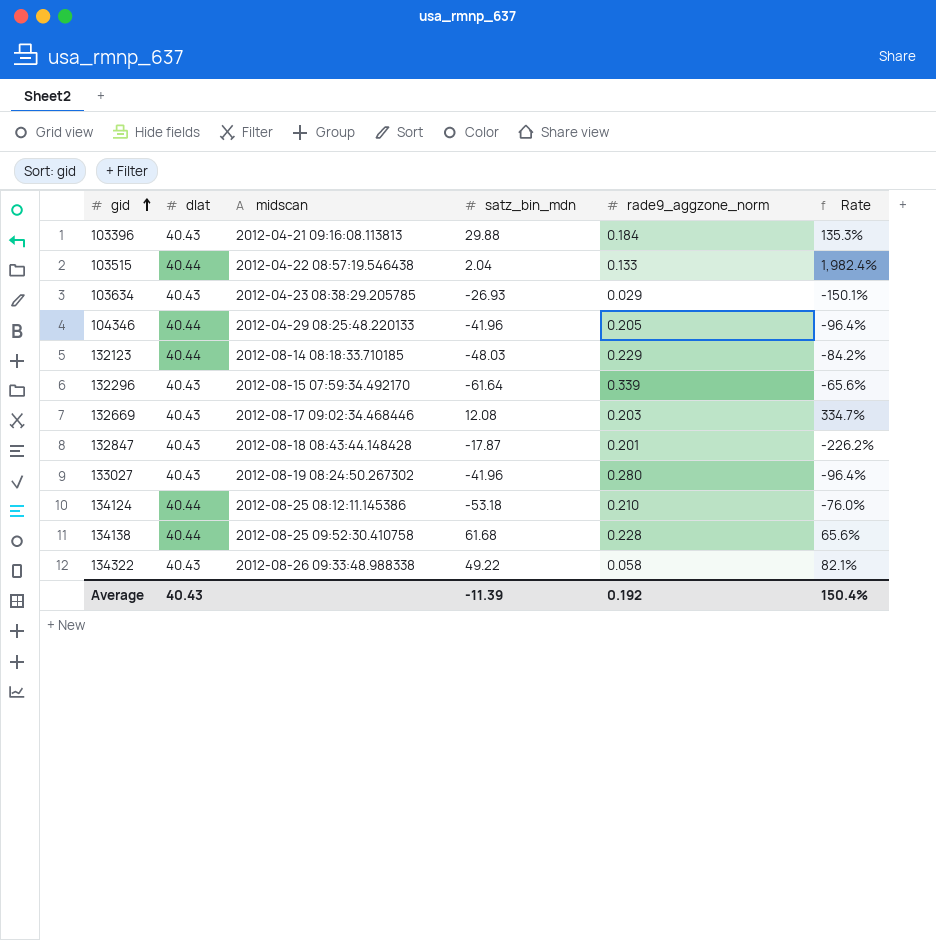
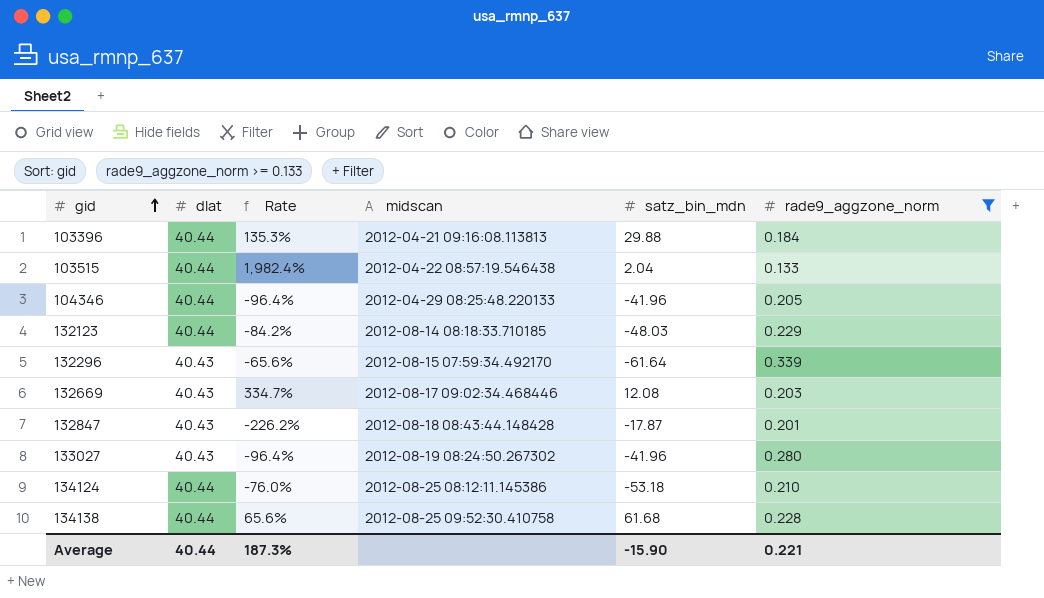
filter: none -> rade9_aggzone_norm >= 0.133
column Rate | position: 6 -> 3
103396 | dlat: 40.43 -> 40.44
Average | dlat: 40.43 -> 40.44
Average | Rate: 150.4% -> 187.3%
Average | satz_bin_mdn: -11.39 -> -15.90
Average | rade9_aggzone_norm: 0.192 -> 0.221

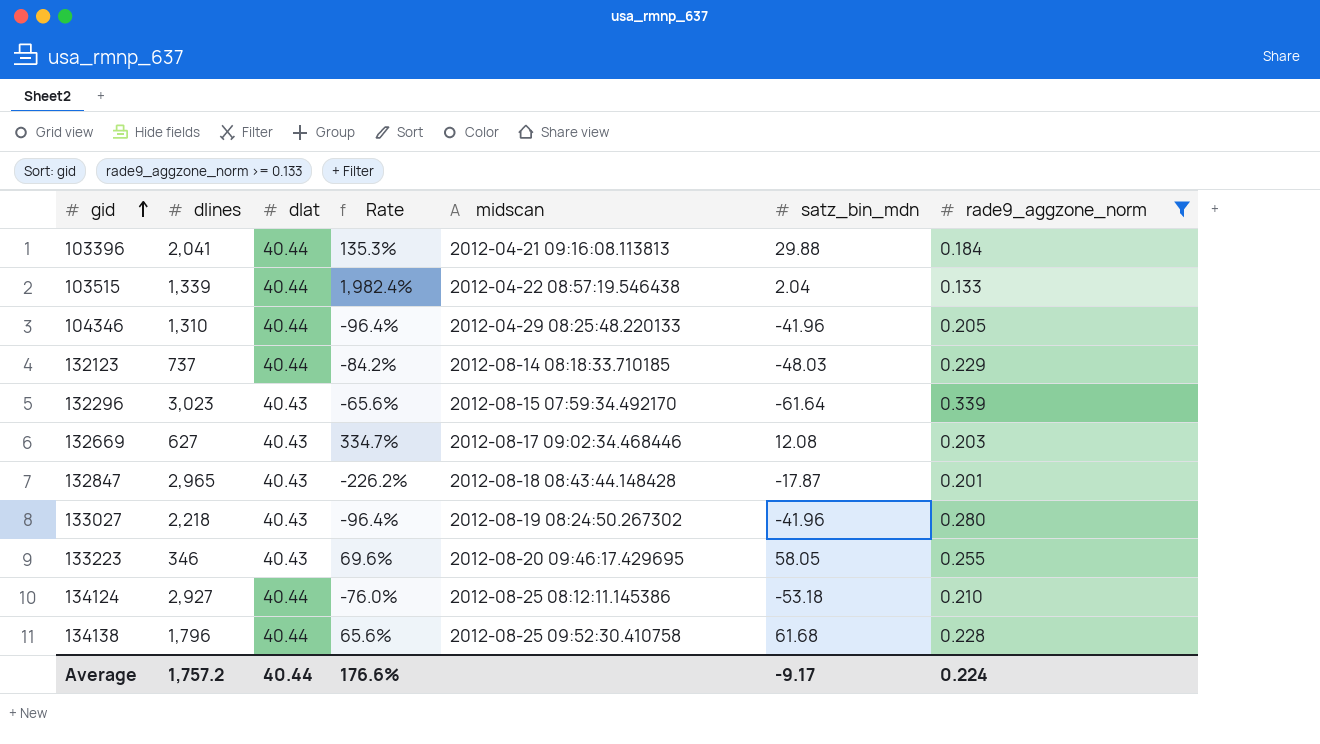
column dlines | position: none -> 2
row 133223: none -> 346 | 40.43 | 69.6% | 2012-08-20 09:46:17.429695 | 58.05 | 0.255
Average | Rate: 187.3% -> 176.6%
Average | satz_bin_mdn: -15.90 -> -9.17
Average | rade9_aggzone_norm: 0.221 -> 0.224

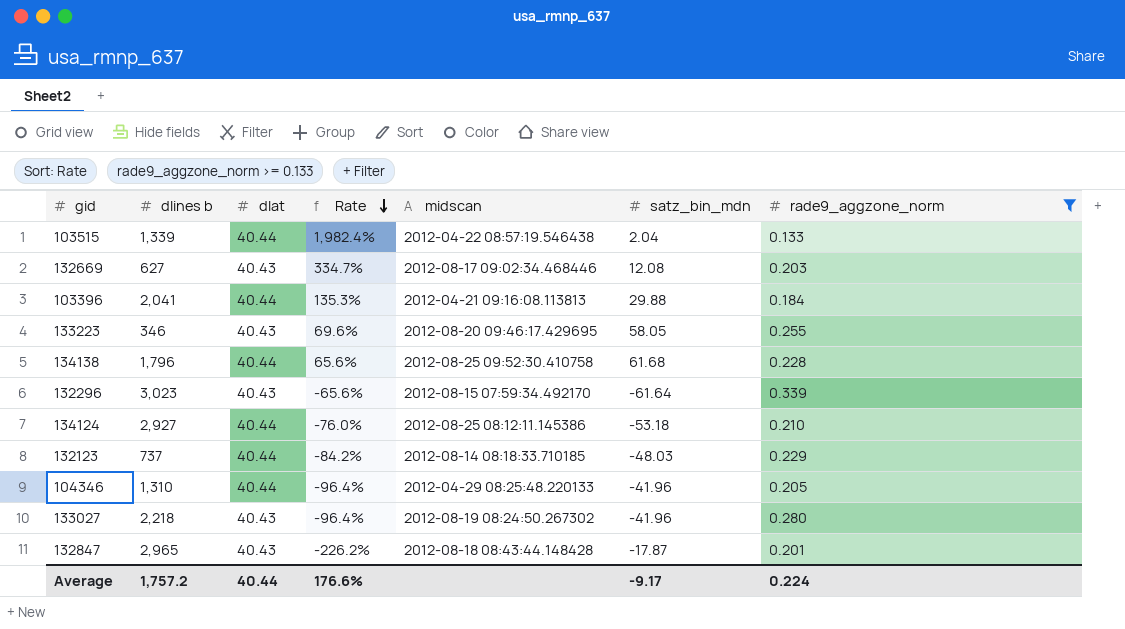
row order: gid ascending -> Rate descending
column name: dlines -> dlines b

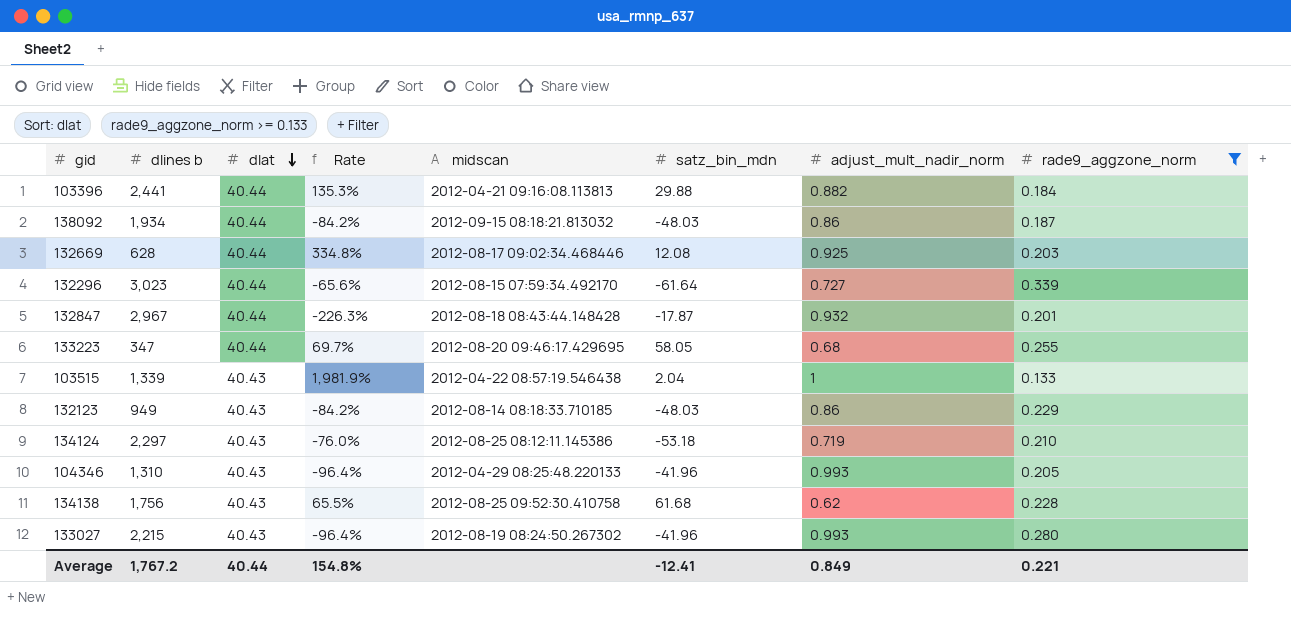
row order: Rate descending -> dlat descending
column adjust_mult_nadir_norm | position: none -> 7
103396 | dlines b: 2,041 -> 2,441
row 138092: none -> 1,934 | 40.44 | -84.2% | 2012-09-15 08:18:21.813032 | -48.03 | 0.86 | 0.187
132669 | dlines b: 627 -> 628
132669 | dlat: 40.43 -> 40.44
132669 | Rate: 334.7% -> 334.8%
132296 | dlat: 40.43 -> 40.44
132847 | dlines b: 2,965 -> 2,967
132847 | dlat: 40.43 -> 40.44
132847 | Rate: -226.2% -> -226.3%
133223 | dlines b: 346 -> 347
133223 | dlat: 40.43 -> 40.44
133223 | Rate: 69.6% -> 69.7%
103515 | dlat: 40.44 -> 40.43
103515 | Rate: 1,982.4% -> 1,981.9%
132123 | dlines b: 737 -> 949
132123 | dlat: 40.44 -> 40.43
134124 | dlines b: 2,927 -> 2,297
134124 | dlat: 40.44 -> 40.43
104346 | dlat: 40.44 -> 40.43
134138 | dlines b: 1,796 -> 1,756
134138 | dlat: 40.44 -> 40.43
134138 | Rate: 65.6% -> 65.5%
133027 | dlines b: 2,218 -> 2,215
Average | dlines b: 1,757.2 -> 1,767.2
Average | Rate: 176.6% -> 154.8%
Average | satz_bin_mdn: -9.17 -> -12.41
Average | rade9_aggzone_norm: 0.224 -> 0.221

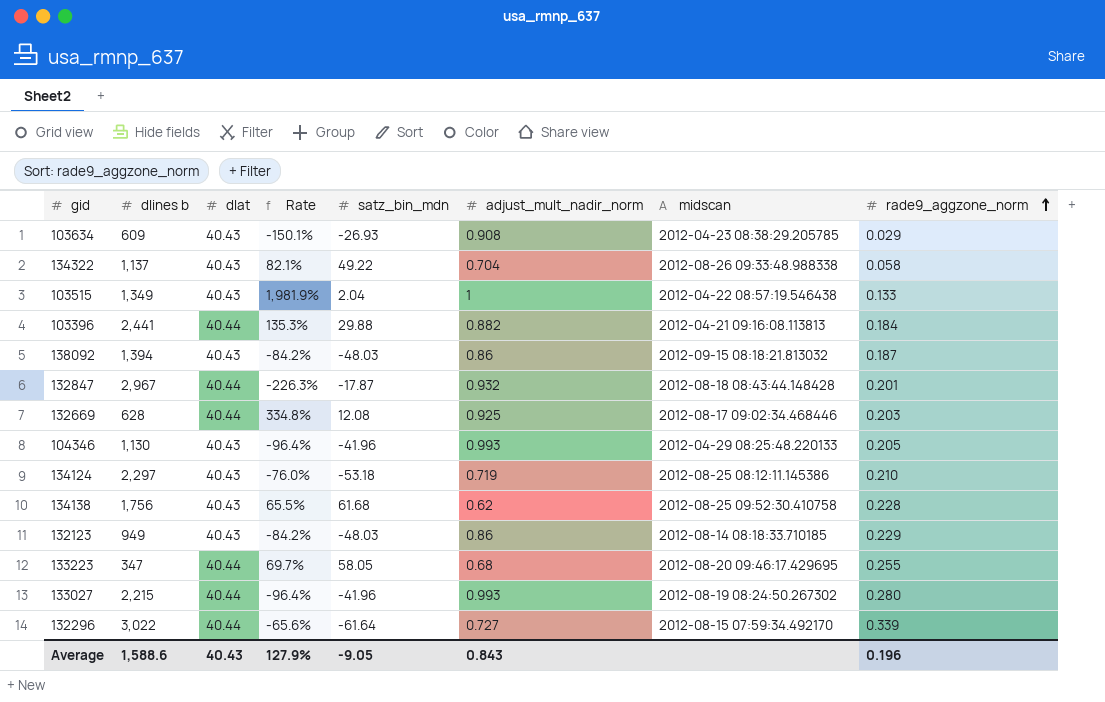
filter: rade9_aggzone_norm >= 0.133 -> none
row order: dlat descending -> rade9_aggzone_norm ascending
column midscan | position: 5 -> 7
103515 | dlines b: 1,339 -> 1,349
138092 | dlines b: 1,934 -> 1,394
138092 | dlat: 40.44 -> 40.43
104346 | dlines b: 1,310 -> 1,130
133027 | dlat: 40.43 -> 40.44
132296 | dlines b: 3,023 -> 3,022
Average | dlines b: 1,767.2 -> 1,588.6
Average | dlat: 40.44 -> 40.43
Average | Rate: 154.8% -> 127.9%
Average | satz_bin_mdn: -12.41 -> -9.05
Average | adjust_mult_nadir_norm: 0.849 -> 0.843
Average | rade9_aggzone_norm: 0.221 -> 0.196

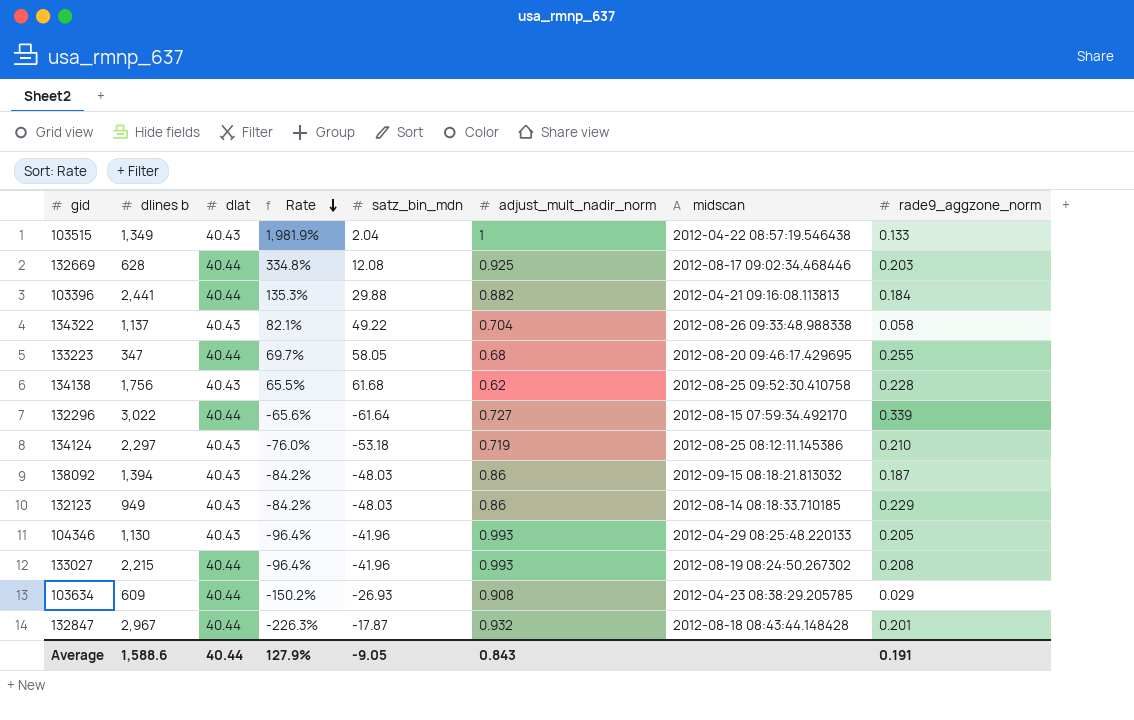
row order: rade9_aggzone_norm ascending -> Rate descending
133027 | rade9_aggzone_norm: 0.280 -> 0.208
103634 | dlat: 40.43 -> 40.44
103634 | Rate: -150.1% -> -150.2%
Average | dlat: 40.43 -> 40.44
Average | rade9_aggzone_norm: 0.196 -> 0.191

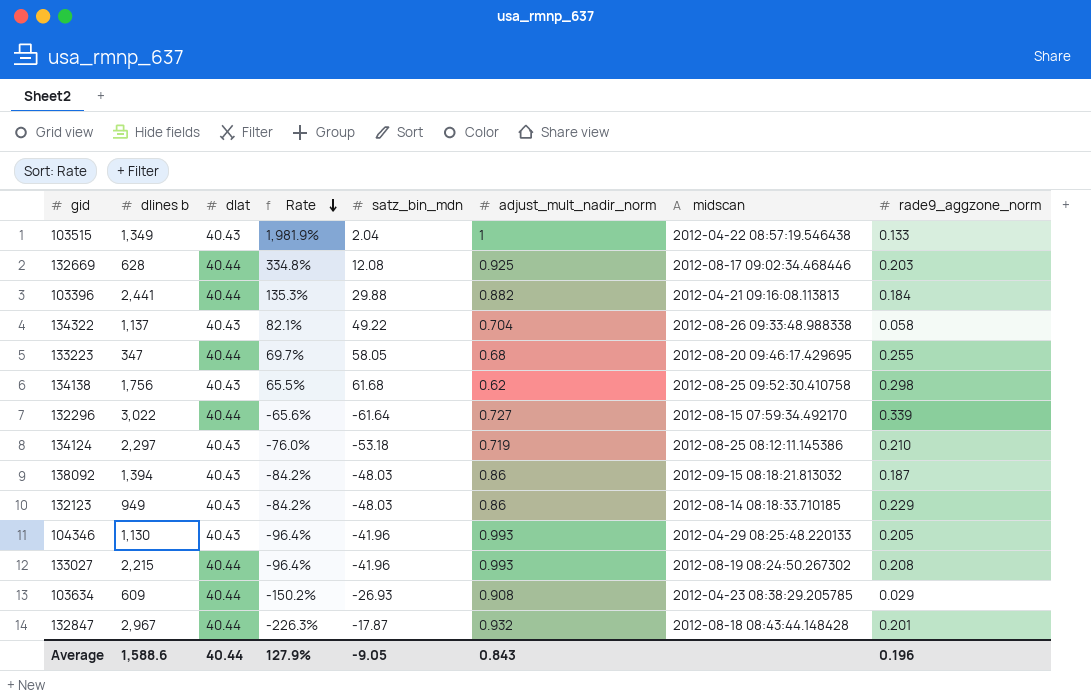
134138 | rade9_aggzone_norm: 0.228 -> 0.298
Average | rade9_aggzone_norm: 0.191 -> 0.196

